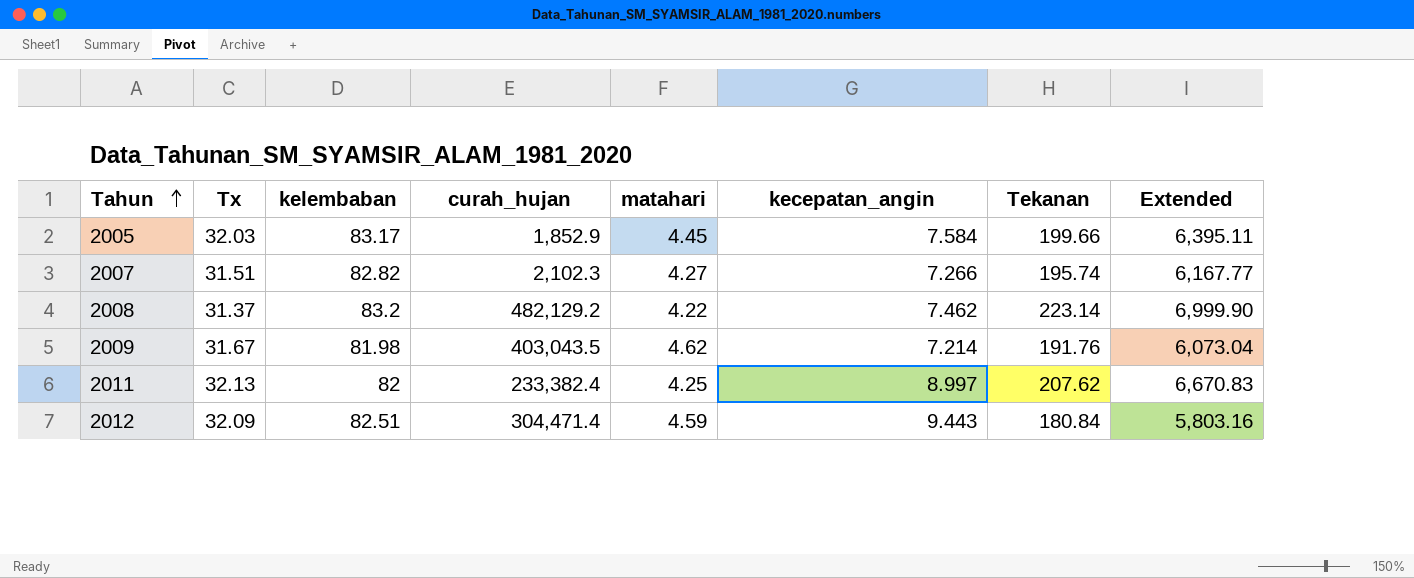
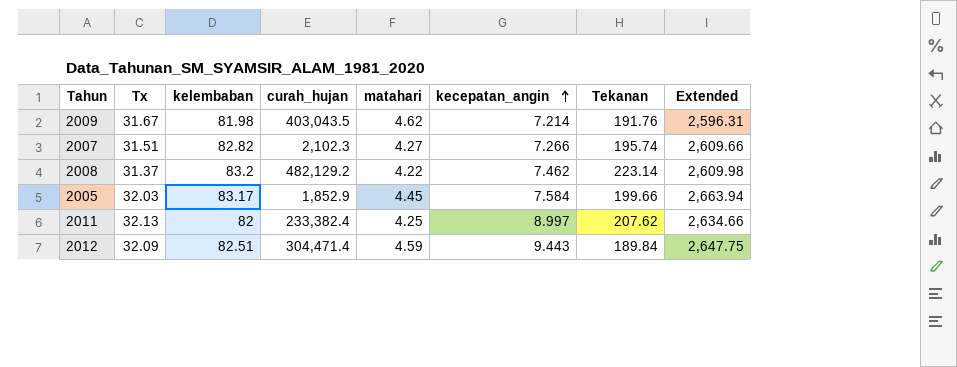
row order: Tahun ascending -> kecepatan_angin ascending
column Extended | formula: [Tx] * [Tekanan] -> [Tx] * [kelembaban]
2012 | Tekanan: 180.84 -> 189.84

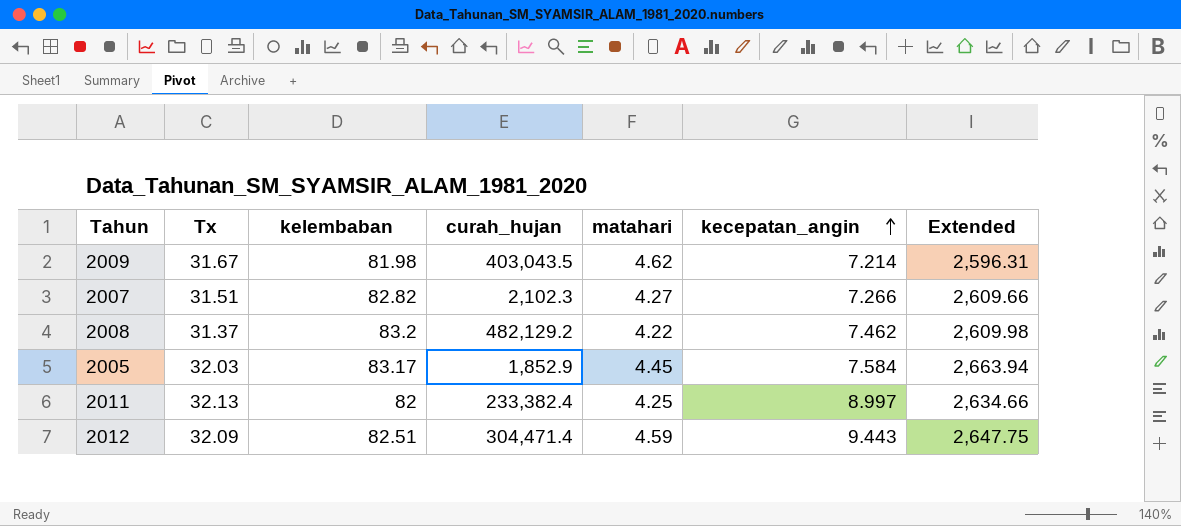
column Tekanan | position: 7 -> none

